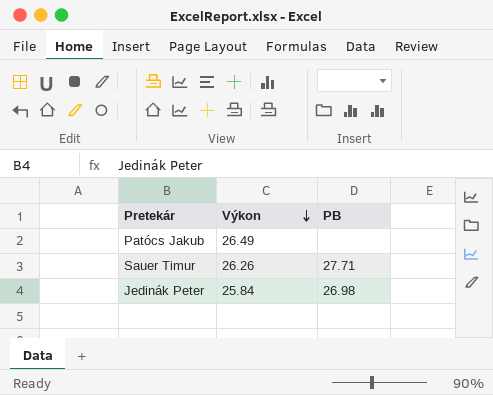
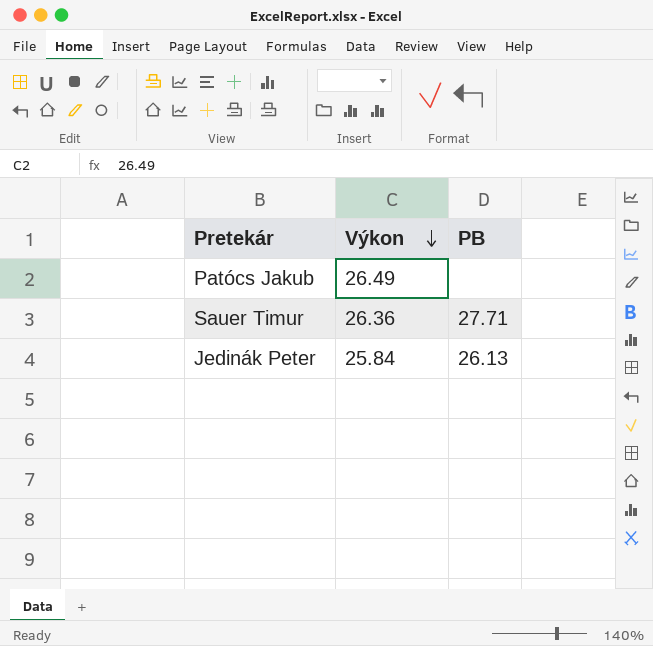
Sauer Timur | Výkon: 26.26 -> 26.36
Jedinák Peter | PB: 26.98 -> 26.13

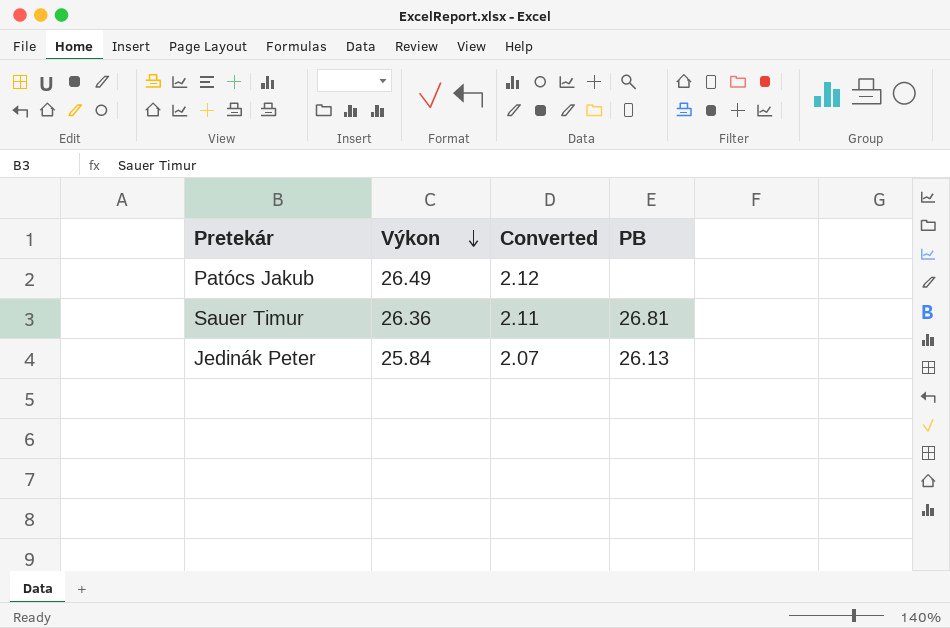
column Converted | formula: none -> [Výkon] * 0.08
Sauer Timur | PB: 27.71 -> 26.81

